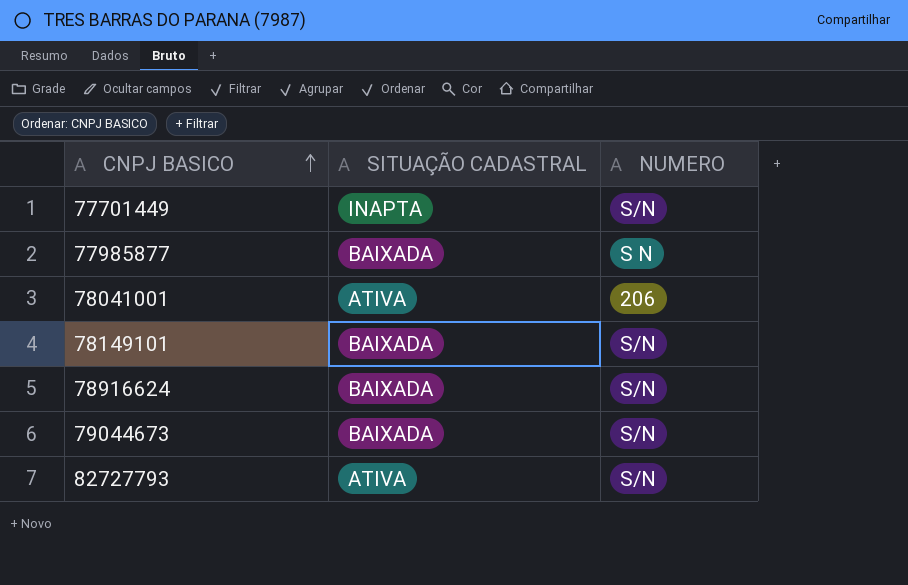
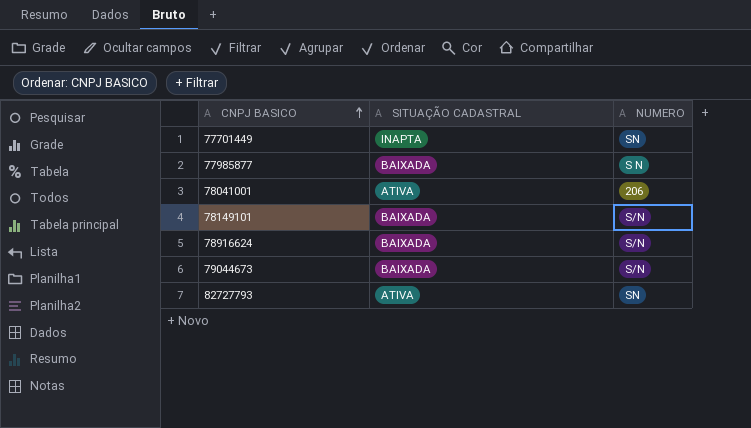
77701449 | NUMERO: S/N -> SN
82727793 | NUMERO: S/N -> SN

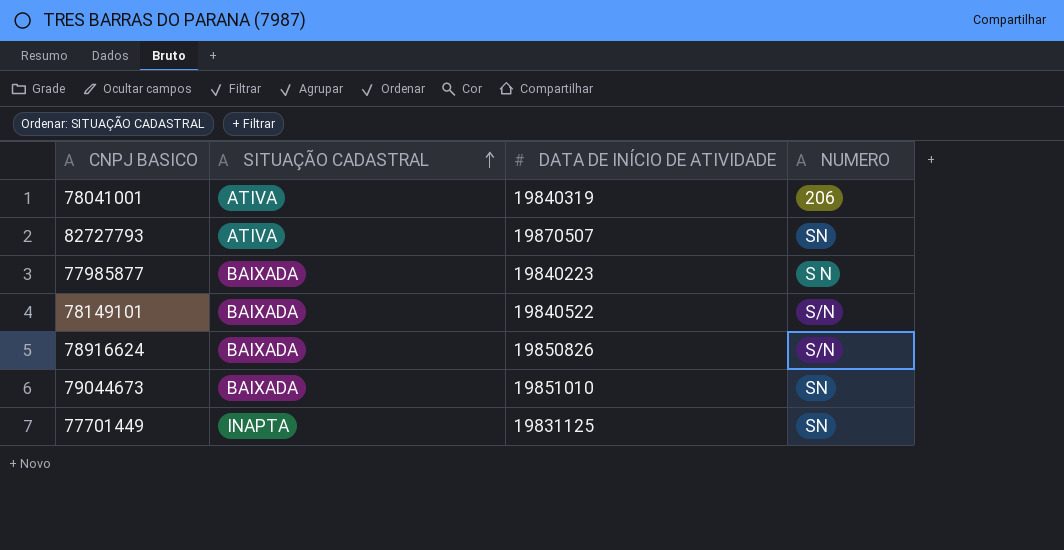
row order: CNPJ BASICO ascending -> SITUAÇÃO CADASTRAL ascending
column DATA DE INÍCIO DE ATIVIDADE | position: none -> 3
79044673 | NUMERO: S/N -> SN

